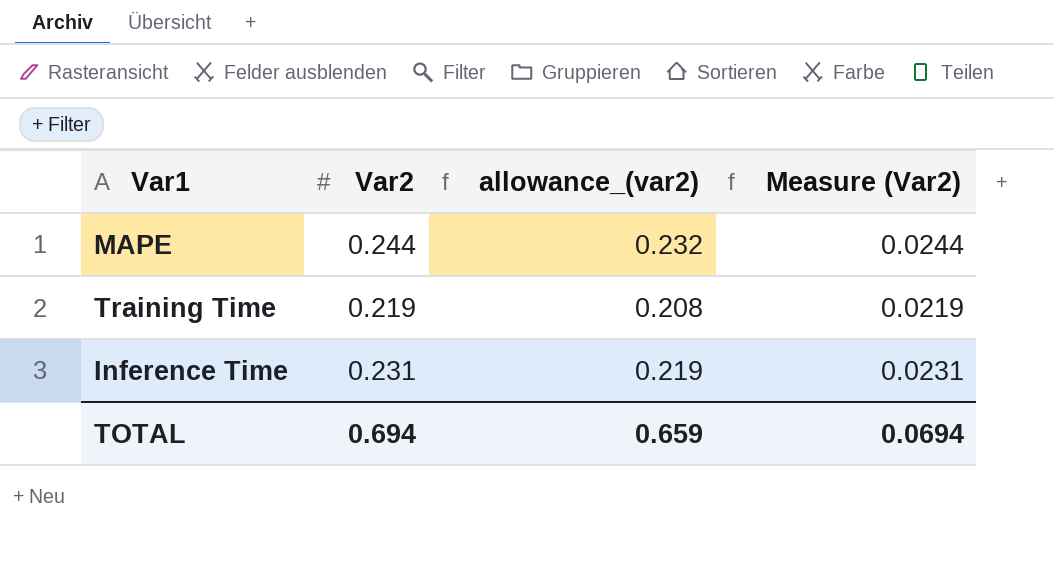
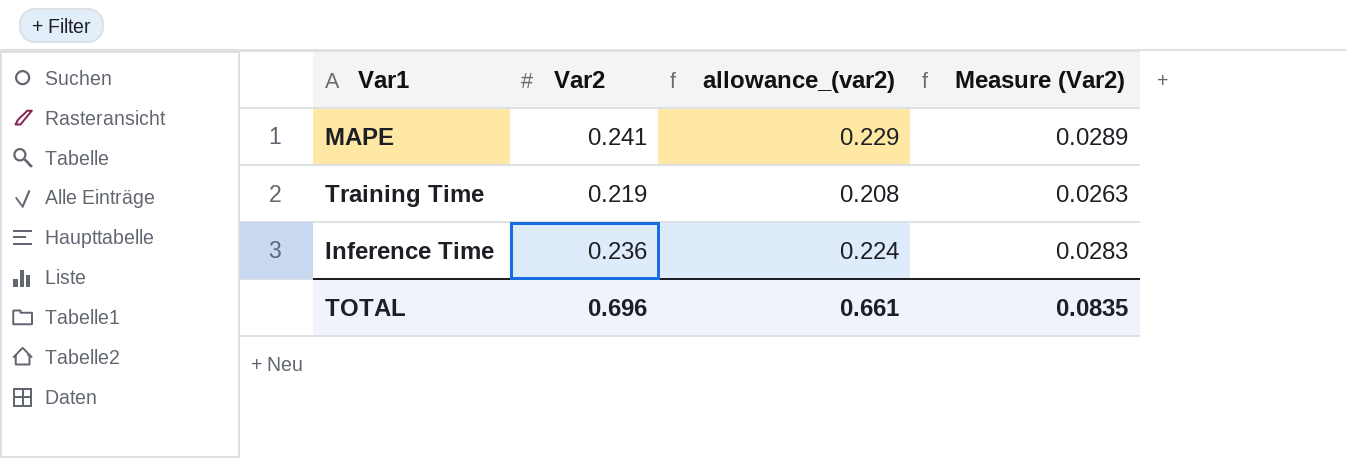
column Measure (Var2) | formula: [Var2] * 0.1 -> [Var2] * 0.12
MAPE | Var2: 0.244 -> 0.241
MAPE | allowance_(var2): 0.232 -> 0.229
Inference Time | Var2: 0.231 -> 0.236
Inference Time | allowance_(var2): 0.219 -> 0.224
TOTAL | Var2: 0.694 -> 0.696
TOTAL | allowance_(var2): 0.659 -> 0.661
TOTAL | Measure (Var2): 0.0694 -> 0.0835

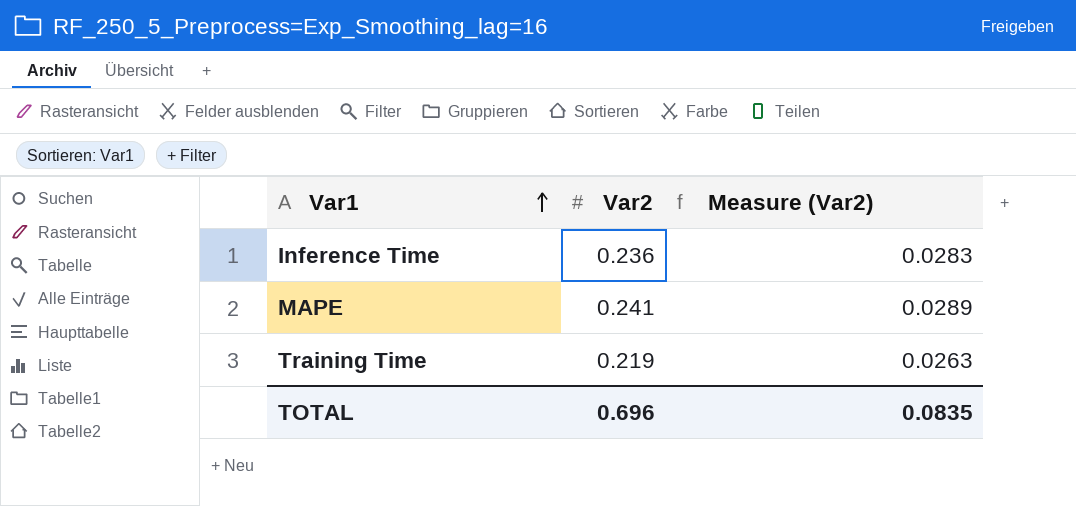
row order: none -> Var1 ascending
column allowance_(var2) | formula: [Var2] * 0.95 -> none

